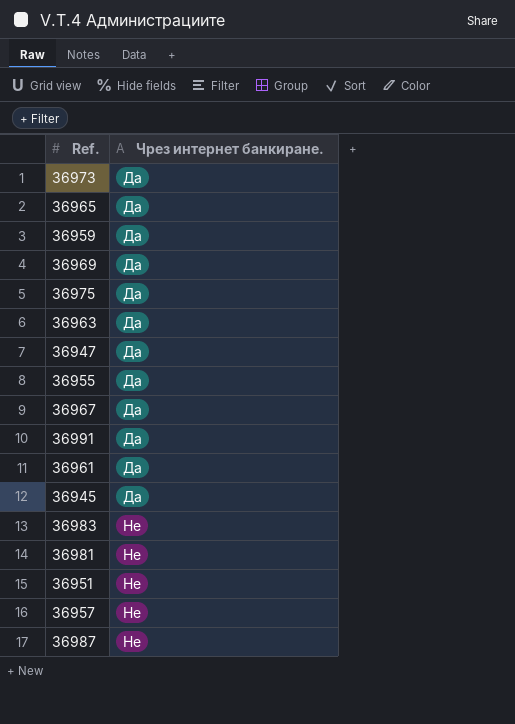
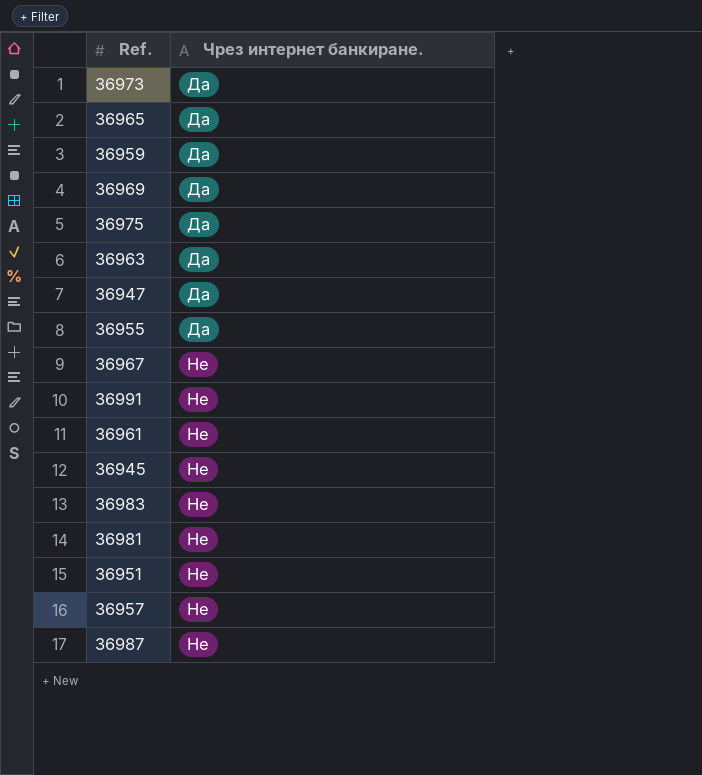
36967 | Чрез интернет банкиране.: Да -> Не
36991 | Чрез интернет банкиране.: Да -> Не
36961 | Чрез интернет банкиране.: Да -> Не
36945 | Чрез интернет банкиране.: Да -> Не

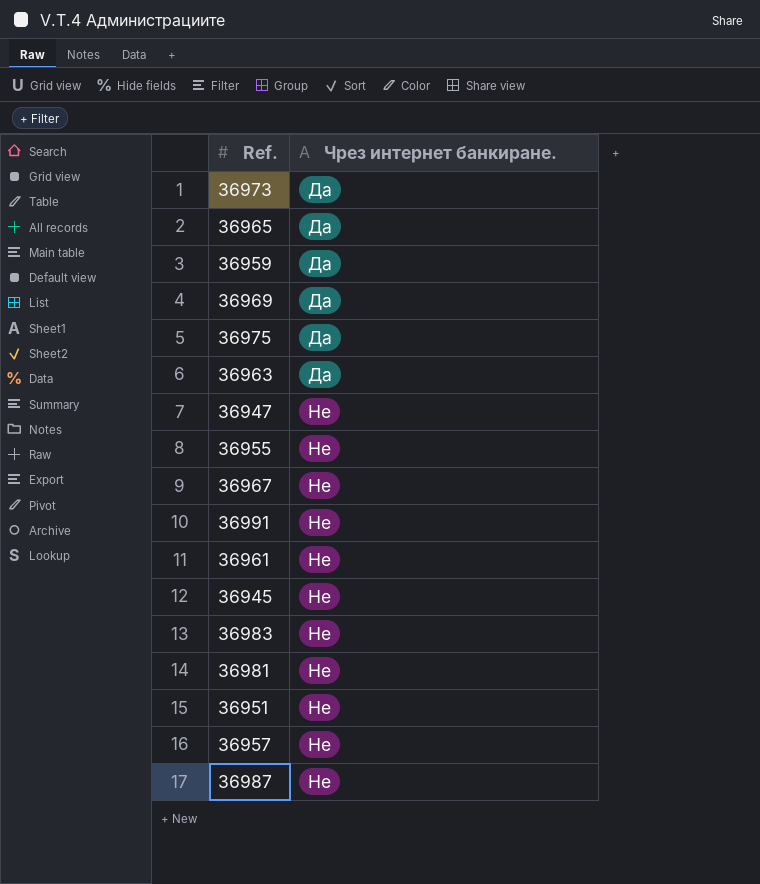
36947 | Чрез интернет банкиране.: Да -> Не
36955 | Чрез интернет банкиране.: Да -> Не

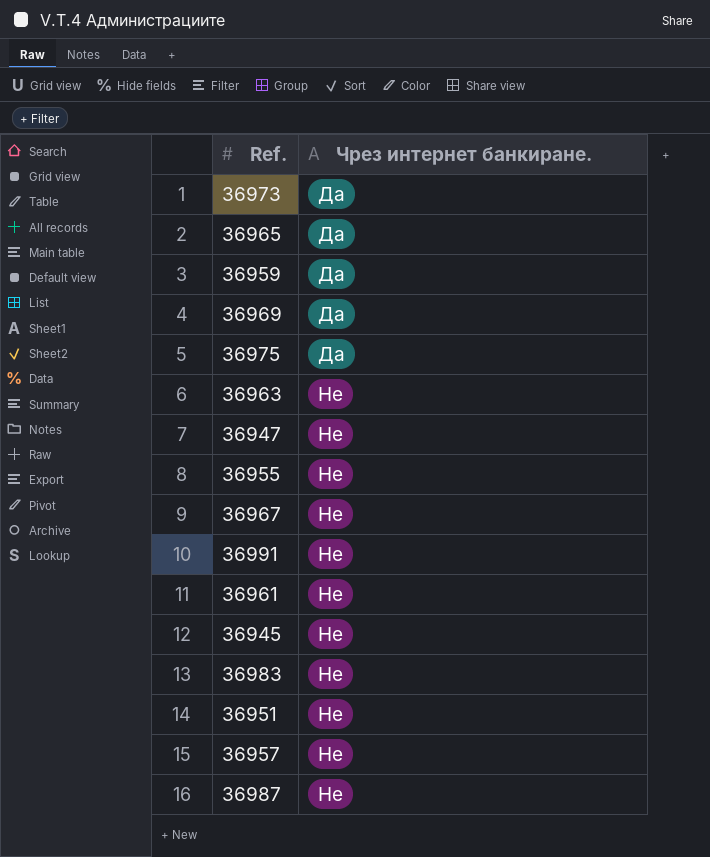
row 36981: Не -> none
36963 | Чрез интернет банкиране.: Да -> Не

